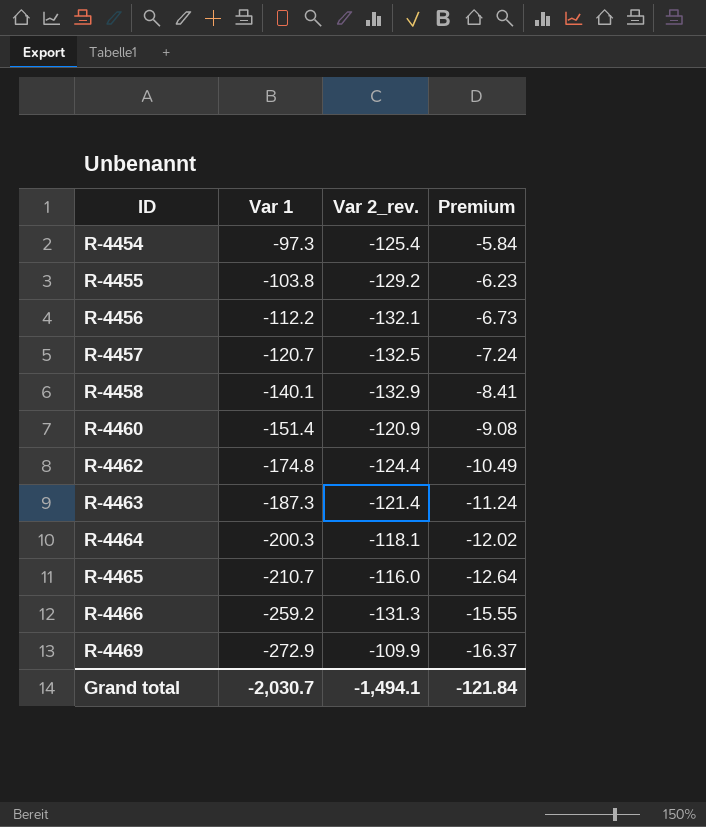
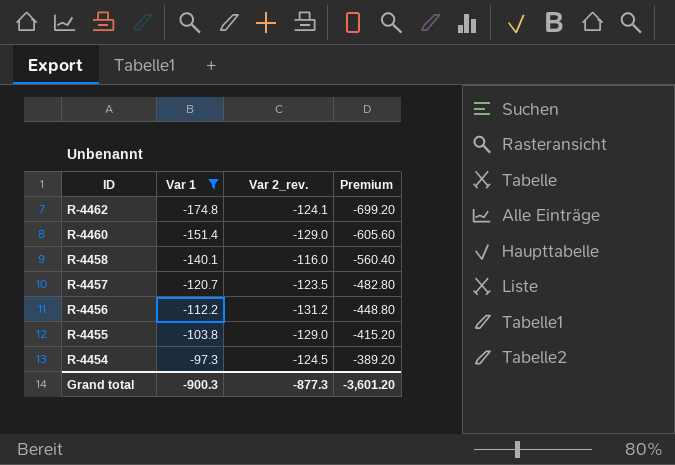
filter: none -> Var 1 >= -174.8
row order: ID ascending -> ID descending
column Premium | formula: [Var 1] * 0.06 -> [Var 1] * 4
R-4462 | Var 2_rev.: -124.4 -> -124.1
R-4460 | Var 2_rev.: -120.9 -> -129.0
R-4458 | Var 2_rev.: -132.9 -> -116.0
R-4457 | Var 2_rev.: -132.5 -> -123.5
R-4456 | Var 2_rev.: -132.1 -> -131.2
R-4455 | Var 2_rev.: -129.2 -> -129.0
R-4454 | Var 2_rev.: -125.4 -> -124.5
Grand total | Var 1: -2,030.7 -> -900.3
Grand total | Var 2_rev.: -1,494.1 -> -877.3
Grand total | Premium: -121.84 -> -3,601.20

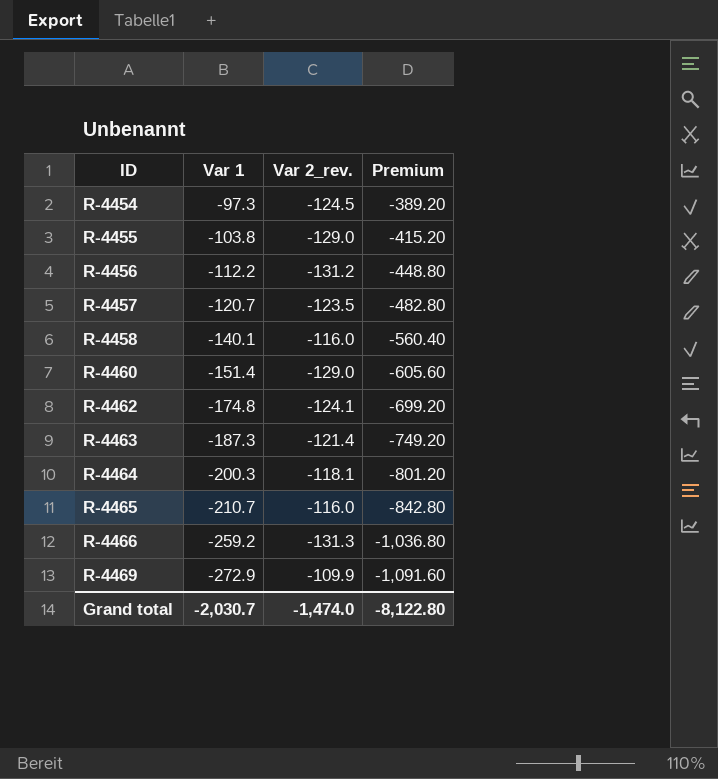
filter: Var 1 >= -174.8 -> none
row order: ID descending -> ID ascending
Grand total | Var 1: -900.3 -> -2,030.7
Grand total | Var 2_rev.: -877.3 -> -1,474.0
Grand total | Premium: -3,601.20 -> -8,122.80

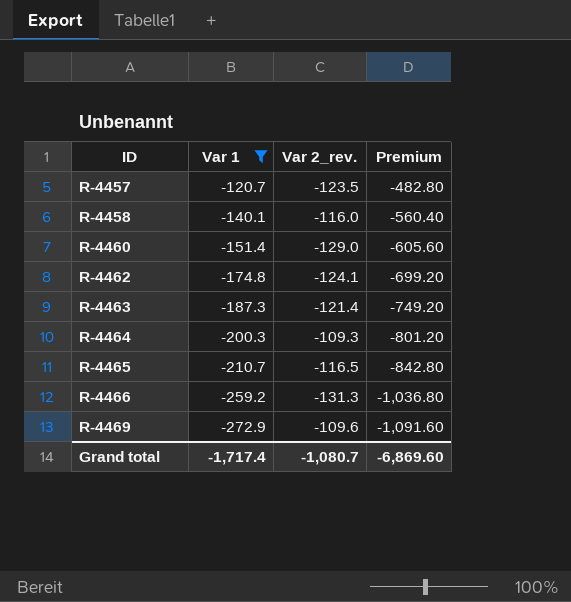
filter: none -> Var 1 <= -120.7
R-4464 | Var 2_rev.: -118.1 -> -109.3
R-4465 | Var 2_rev.: -116.0 -> -116.5
R-4469 | Var 2_rev.: -109.9 -> -109.6
Grand total | Var 1: -2,030.7 -> -1,717.4
Grand total | Var 2_rev.: -1,474.0 -> -1,080.7
Grand total | Premium: -8,122.80 -> -6,869.60

